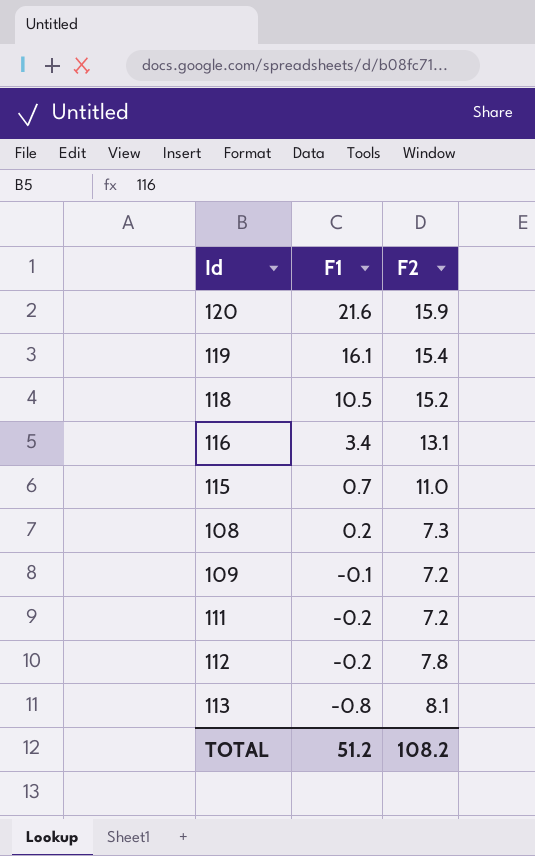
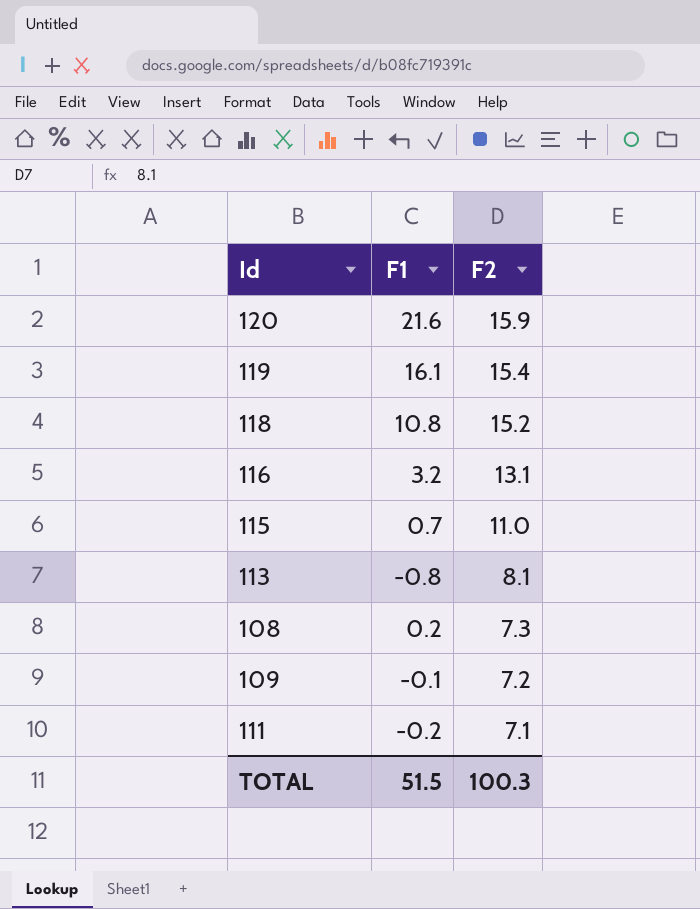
row order: F1 descending -> F2 descending
row 112: -0.2 | 7.8 -> none
118 | F1: 10.5 -> 10.8
116 | F1: 3.4 -> 3.2
111 | F2: 7.2 -> 7.1
TOTAL | F1: 51.2 -> 51.5
TOTAL | F2: 108.2 -> 100.3

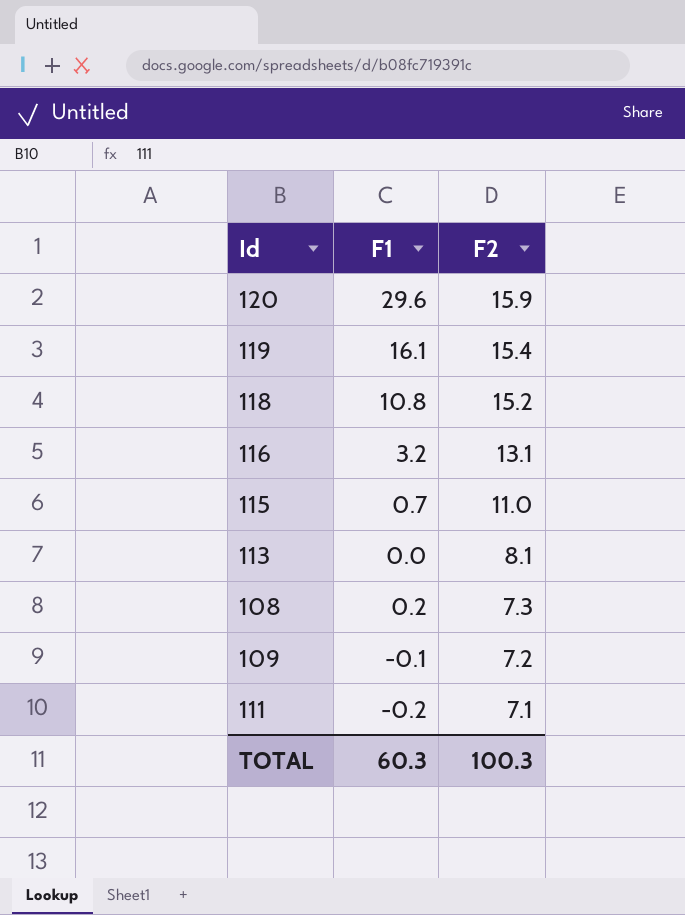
120 | F1: 21.6 -> 29.6
113 | F1: -0.8 -> 0.0
TOTAL | F1: 51.5 -> 60.3

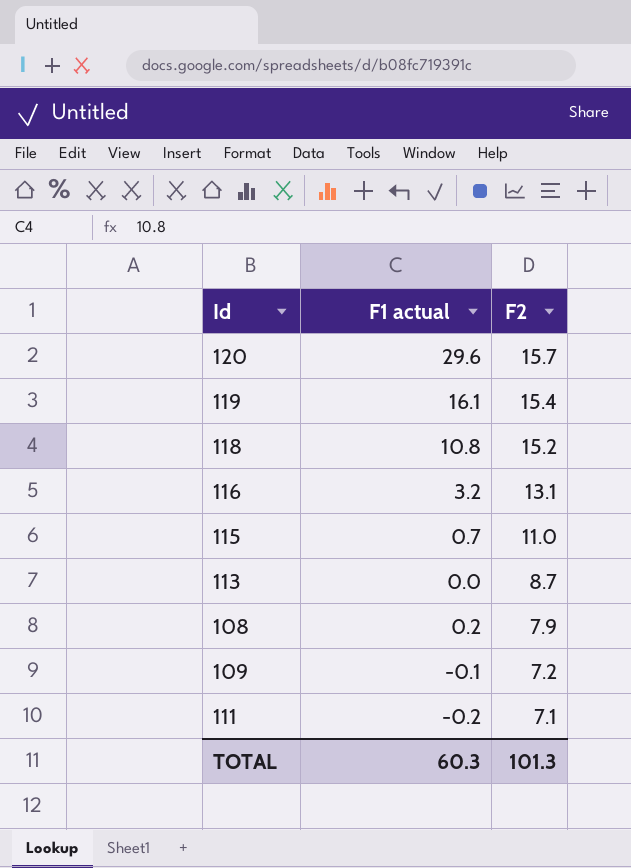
column name: F1 -> F1 actual
120 | F2: 15.9 -> 15.7
113 | F2: 8.1 -> 8.7
108 | F2: 7.3 -> 7.9
TOTAL | F2: 100.3 -> 101.3

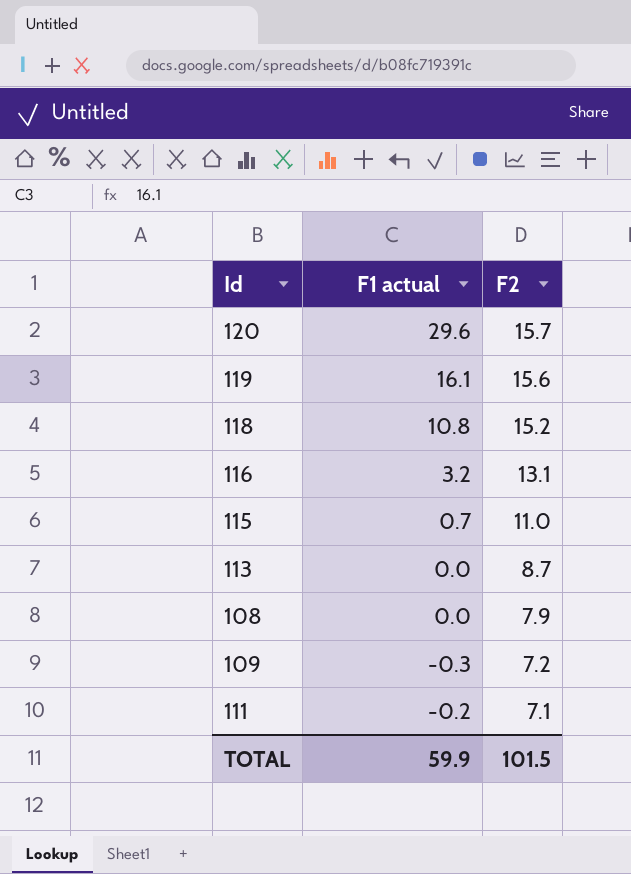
119 | F2: 15.4 -> 15.6
108 | F1 actual: 0.2 -> 0.0
109 | F1 actual: -0.1 -> -0.3
TOTAL | F1 actual: 60.3 -> 59.9
TOTAL | F2: 101.3 -> 101.5

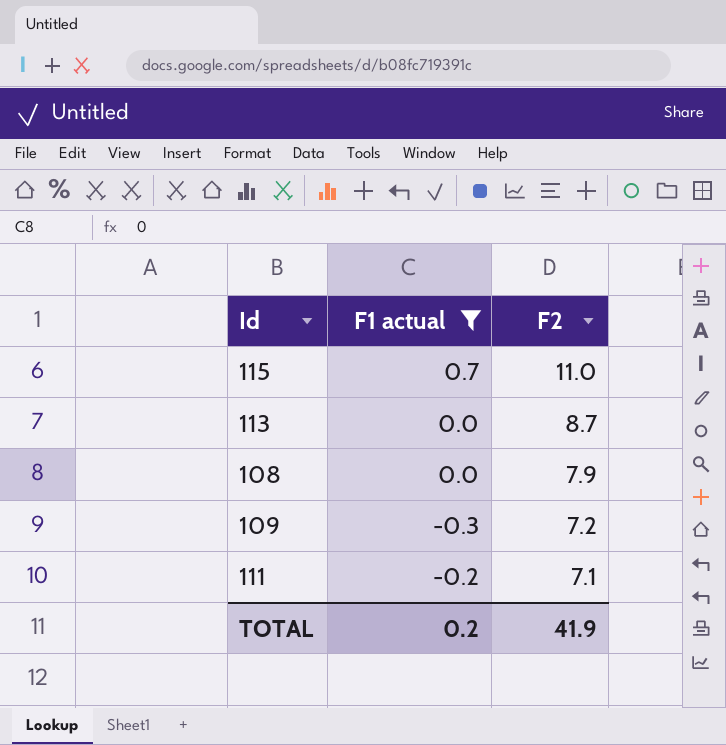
filter: none -> F1 actual <= 0.7
TOTAL | F1 actual: 59.9 -> 0.2
TOTAL | F2: 101.5 -> 41.9

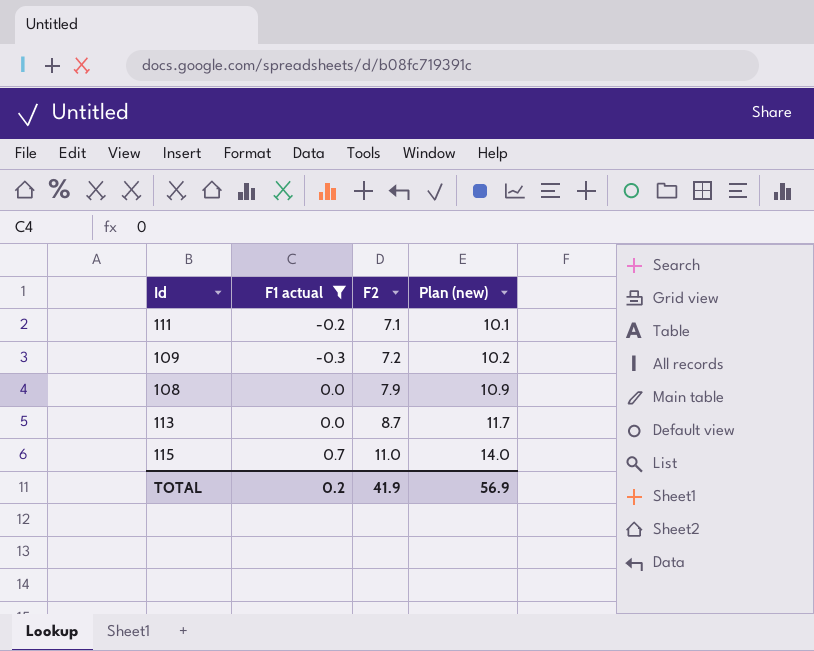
row order: F2 descending -> F2 ascending
column Plan (new) | formula: none -> [F2] + 3

